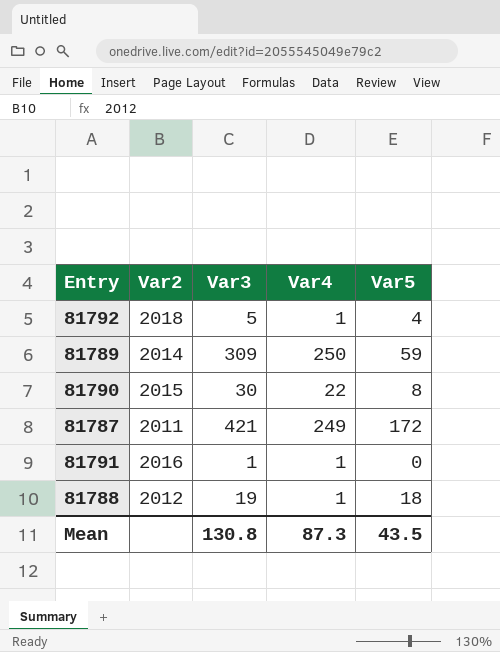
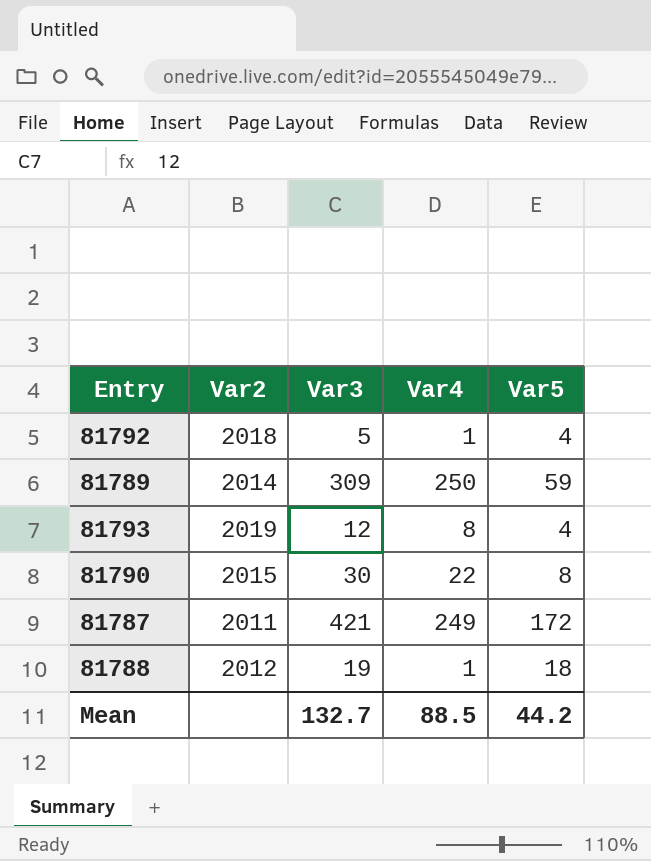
row 81791: 2016 | 1 | 1 | 0 -> none
row 81793: none -> 2019 | 12 | 8 | 4
Mean | Var3: 130.8 -> 132.7
Mean | Var4: 87.3 -> 88.5
Mean | Var5: 43.5 -> 44.2

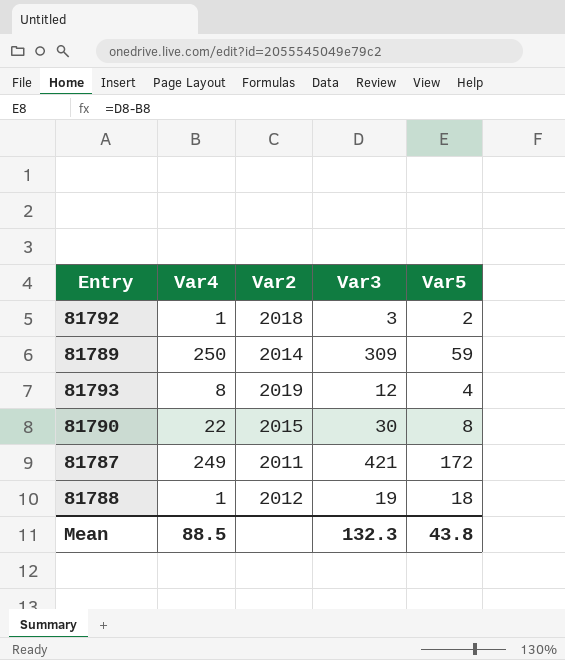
column Var4 | position: 4 -> 2
81792 | Var3: 5 -> 3
81792 | Var5: 4 -> 2
Mean | Var3: 132.7 -> 132.3
Mean | Var5: 44.2 -> 43.8

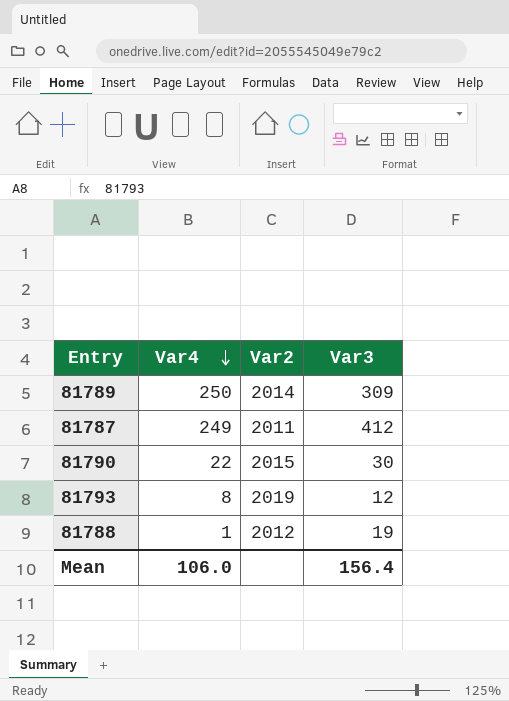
row order: none -> Var4 descending
column Var5 | formula: [Var3] - [Var4] -> none
row 81792: 1 | 2018 | 3 | 2 -> none
81787 | Var3: 421 -> 412
Mean | Var4: 88.5 -> 106.0
Mean | Var3: 132.3 -> 156.4

